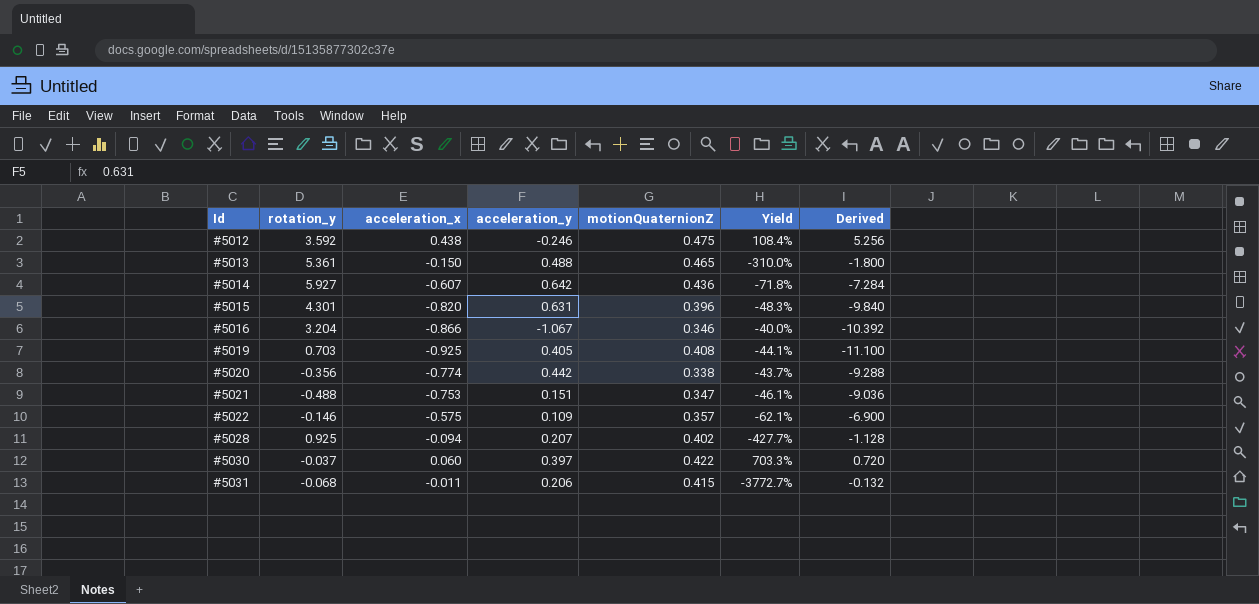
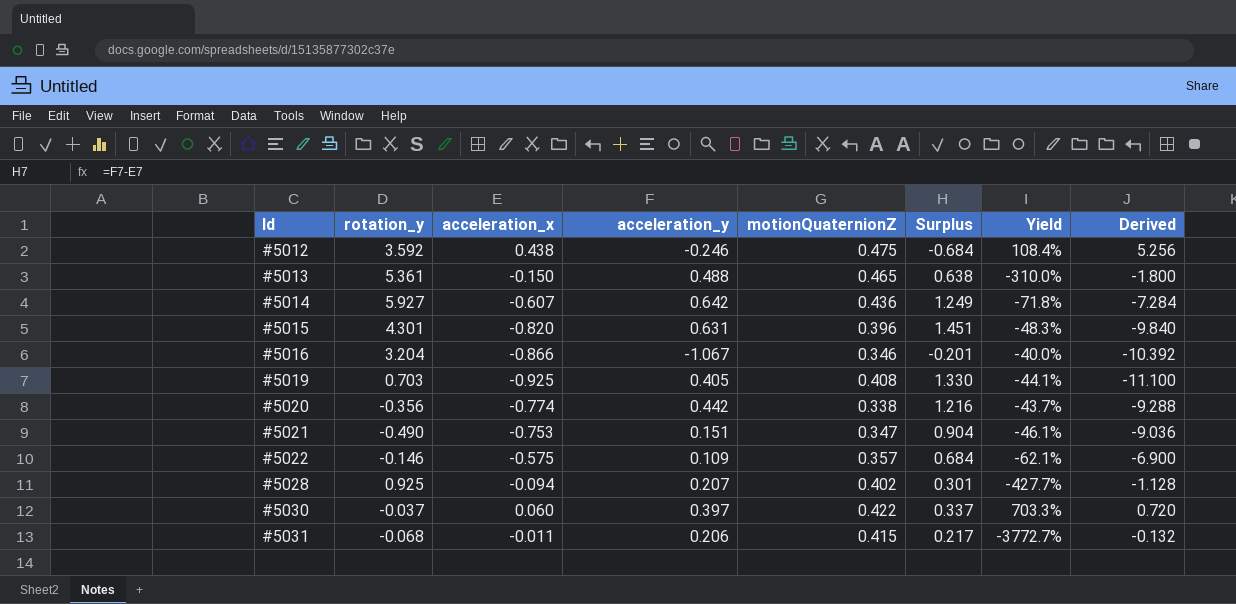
column Surplus | formula: none -> [acceleration_y] - [acceleration_x]
#5021 | rotation_y: -0.488 -> -0.490

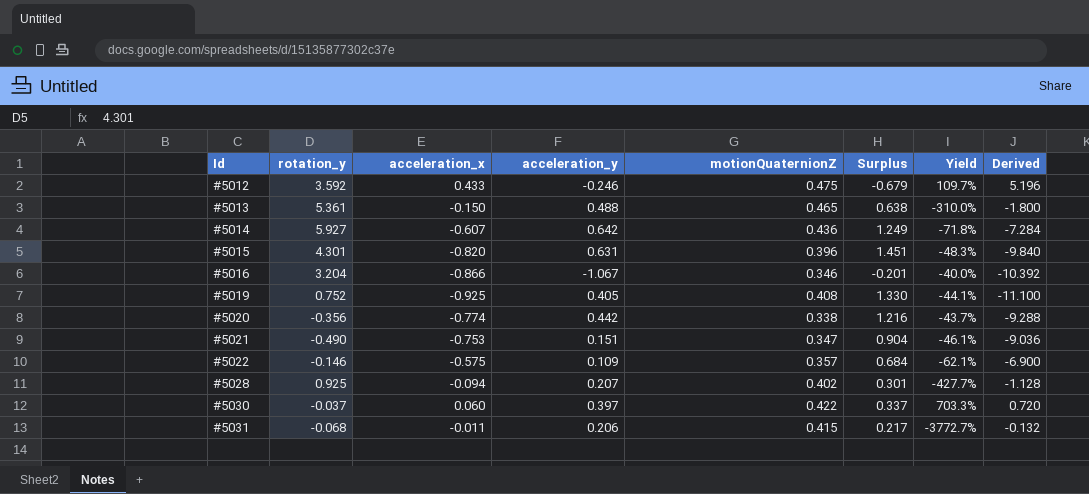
#5012 | acceleration_x: 0.438 -> 0.433
#5012 | Surplus: -0.684 -> -0.679
#5012 | Yield: 108.4% -> 109.7%
#5012 | Derived: 5.256 -> 5.196
#5019 | rotation_y: 0.703 -> 0.752

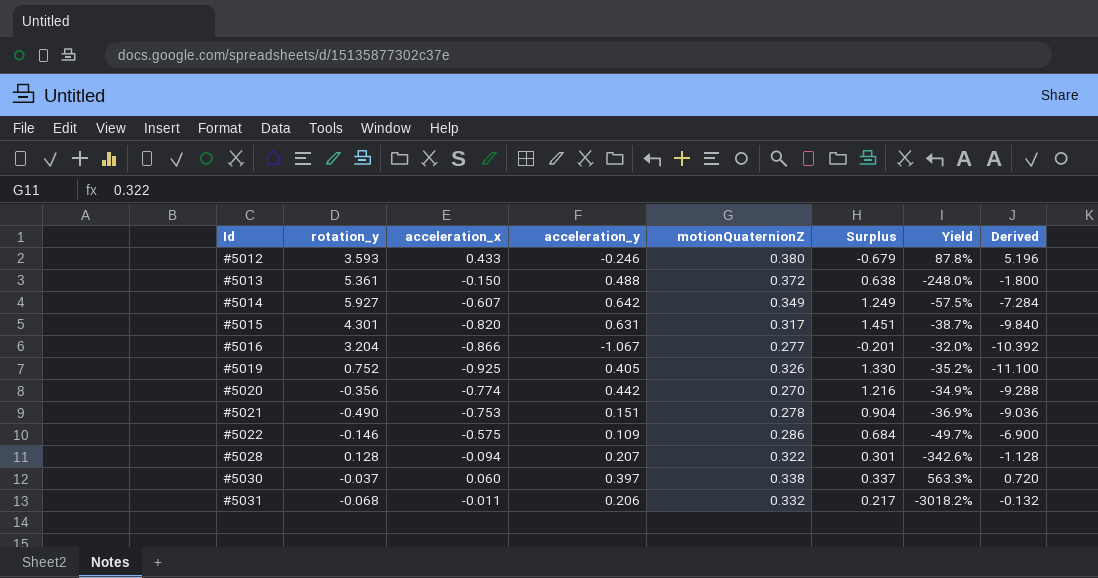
#5012 | rotation_y: 3.592 -> 3.593
#5012 | motionQuaternionZ: 0.475 -> 0.380
#5012 | Yield: 109.7% -> 87.8%
#5013 | motionQuaternionZ: 0.465 -> 0.372
#5013 | Yield: -310.0% -> -248.0%
#5014 | motionQuaternionZ: 0.436 -> 0.349
#5014 | Yield: -71.8% -> -57.5%
#5015 | motionQuaternionZ: 0.396 -> 0.317
#5015 | Yield: -48.3% -> -38.7%
#5016 | motionQuaternionZ: 0.346 -> 0.277
#5016 | Yield: -40.0% -> -32.0%
#5019 | motionQuaternionZ: 0.408 -> 0.326
#5019 | Yield: -44.1% -> -35.2%
#5020 | motionQuaternionZ: 0.338 -> 0.270
#5020 | Yield: -43.7% -> -34.9%
#5021 | motionQuaternionZ: 0.347 -> 0.278
#5021 | Yield: -46.1% -> -36.9%
#5022 | motionQuaternionZ: 0.357 -> 0.286
#5022 | Yield: -62.1% -> -49.7%
#5028 | rotation_y: 0.925 -> 0.128
#5028 | motionQuaternionZ: 0.402 -> 0.322
#5028 | Yield: -427.7% -> -342.6%
#5030 | motionQuaternionZ: 0.422 -> 0.338
#5030 | Yield: 703.3% -> 563.3%
#5031 | motionQuaternionZ: 0.415 -> 0.332
#5031 | Yield: -3772.7% -> -3018.2%

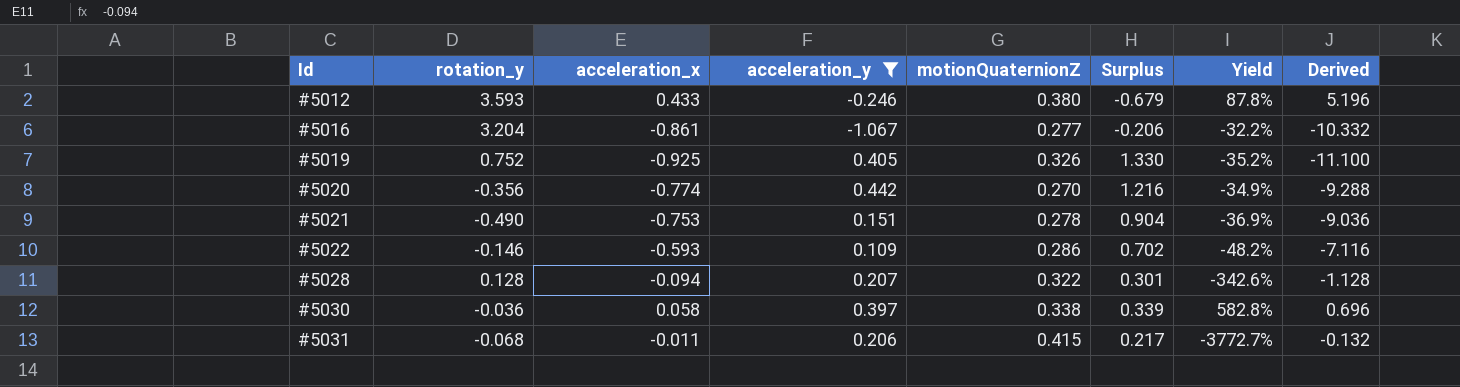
filter: none -> acceleration_y <= 0.442
#5016 | acceleration_x: -0.866 -> -0.861
#5016 | Surplus: -0.201 -> -0.206
#5016 | Yield: -32.0% -> -32.2%
#5016 | Derived: -10.392 -> -10.332
#5022 | acceleration_x: -0.575 -> -0.593
#5022 | Surplus: 0.684 -> 0.702
#5022 | Yield: -49.7% -> -48.2%
#5022 | Derived: -6.900 -> -7.116
#5030 | rotation_y: -0.037 -> -0.036
#5030 | acceleration_x: 0.060 -> 0.058
#5030 | Surplus: 0.337 -> 0.339
#5030 | Yield: 563.3% -> 582.8%
#5030 | Derived: 0.720 -> 0.696
#5031 | motionQuaternionZ: 0.332 -> 0.415
#5031 | Yield: -3018.2% -> -3772.7%

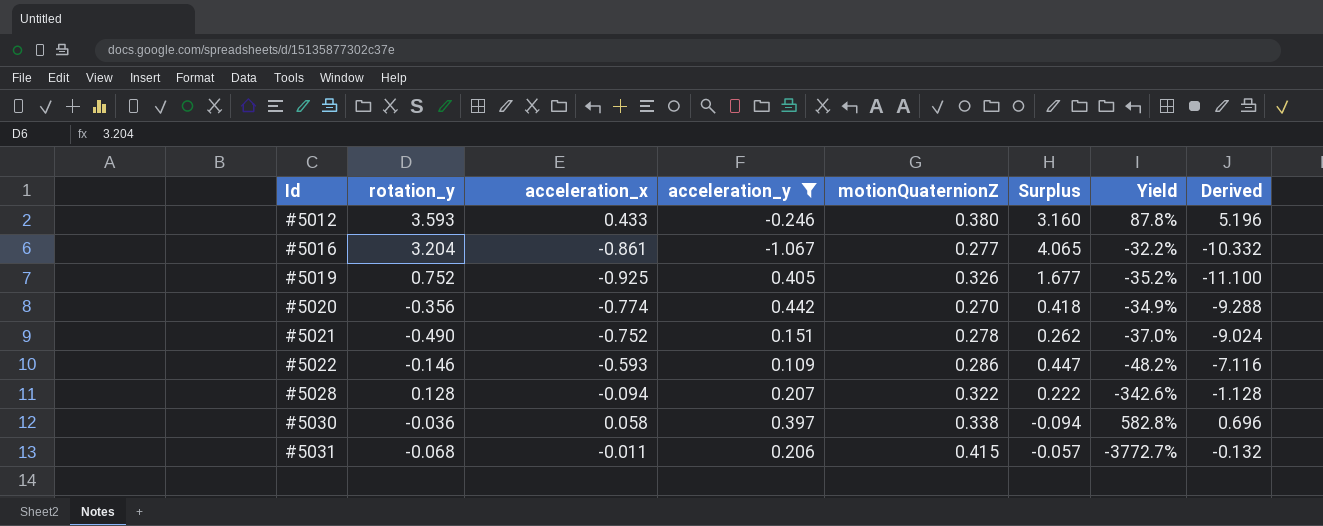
column Surplus | formula: [acceleration_y] - [acceleration_x] -> [rotation_y] - [acceleration_x]
#5021 | acceleration_x: -0.753 -> -0.752
#5021 | Yield: -36.9% -> -37.0%
#5021 | Derived: -9.036 -> -9.024

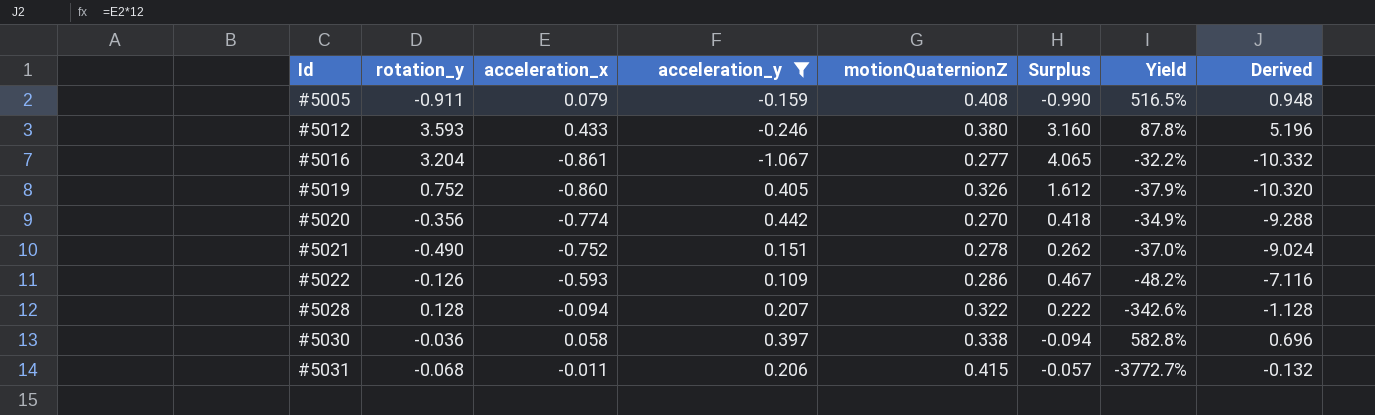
row #5005: none -> -0.911 | 0.079 | -0.159 | 0.408 | -0.990 | 516.5% | 0.948
#5019 | acceleration_x: -0.925 -> -0.860
#5019 | Surplus: 1.677 -> 1.612
#5019 | Yield: -35.2% -> -37.9%
#5019 | Derived: -11.100 -> -10.320
#5022 | rotation_y: -0.146 -> -0.126
#5022 | Surplus: 0.447 -> 0.467

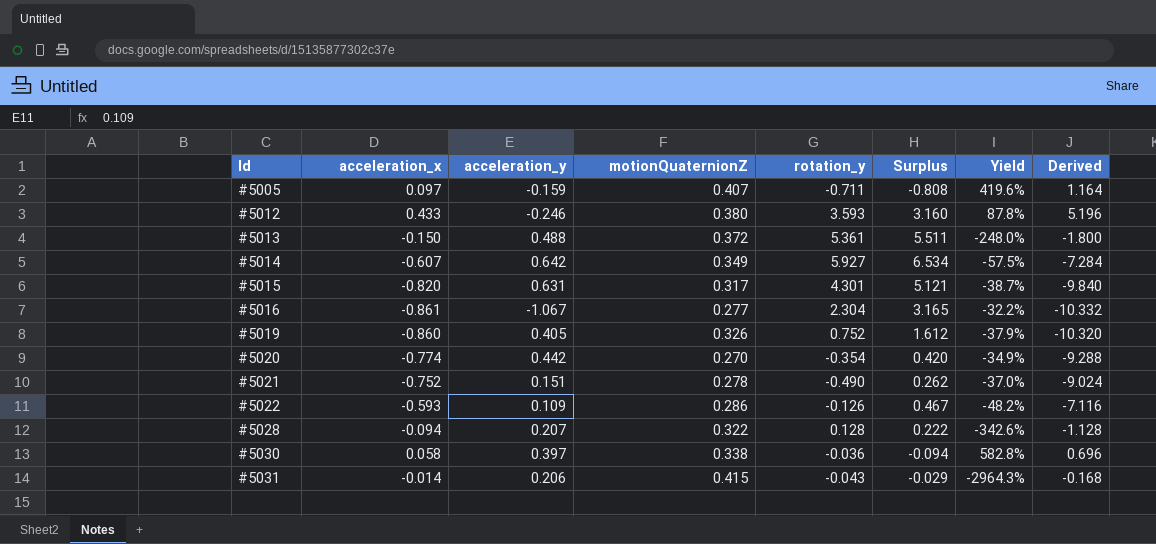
filter: acceleration_y <= 0.442 -> none
column rotation_y | position: 2 -> 5
#5005 | acceleration_x: 0.079 -> 0.097
#5005 | motionQuaternionZ: 0.408 -> 0.407
#5005 | rotation_y: -0.911 -> -0.711
#5005 | Surplus: -0.990 -> -0.808
#5005 | Yield: 516.5% -> 419.6%
#5005 | Derived: 0.948 -> 1.164
#5016 | rotation_y: 3.204 -> 2.304
#5016 | Surplus: 4.065 -> 3.165
#5020 | rotation_y: -0.356 -> -0.354
#5020 | Surplus: 0.418 -> 0.420
#5031 | acceleration_x: -0.011 -> -0.014
#5031 | rotation_y: -0.068 -> -0.043
#5031 | Surplus: -0.057 -> -0.029
#5031 | Yield: -3772.7% -> -2964.3%
#5031 | Derived: -0.132 -> -0.168

